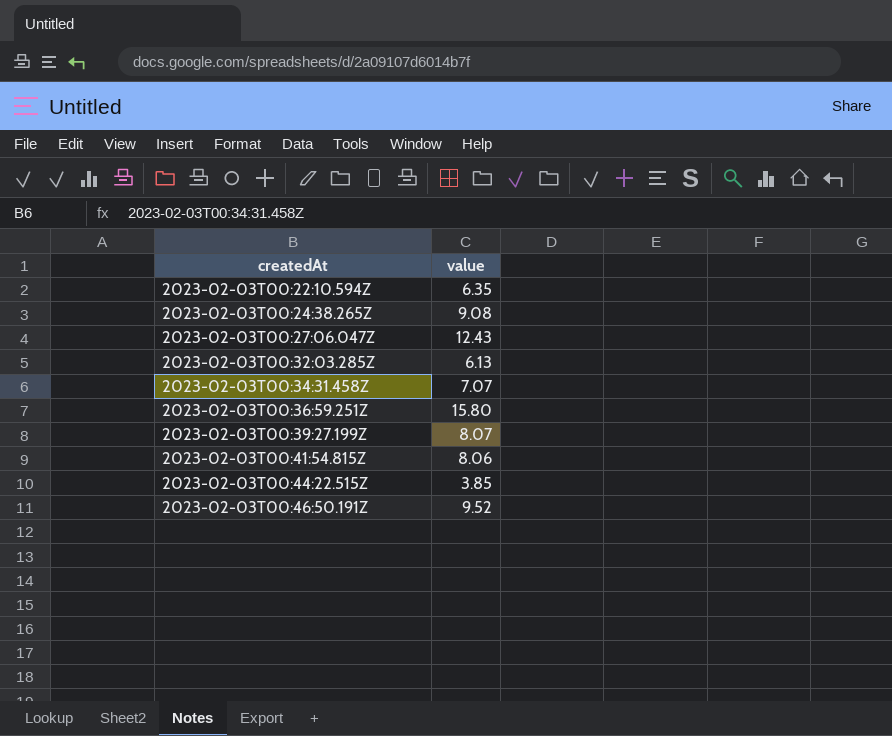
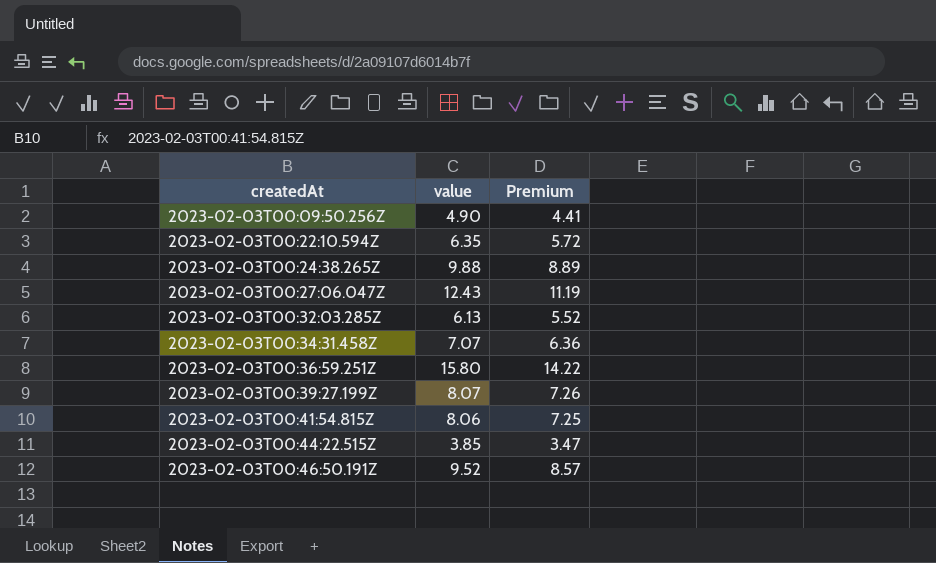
column Premium | formula: none -> [value] * 0.9
row 2023-02-03T00:09:50.256Z: none -> 4.90 | 4.41
2023-02-03T00:24:38.265Z | value: 9.08 -> 9.88

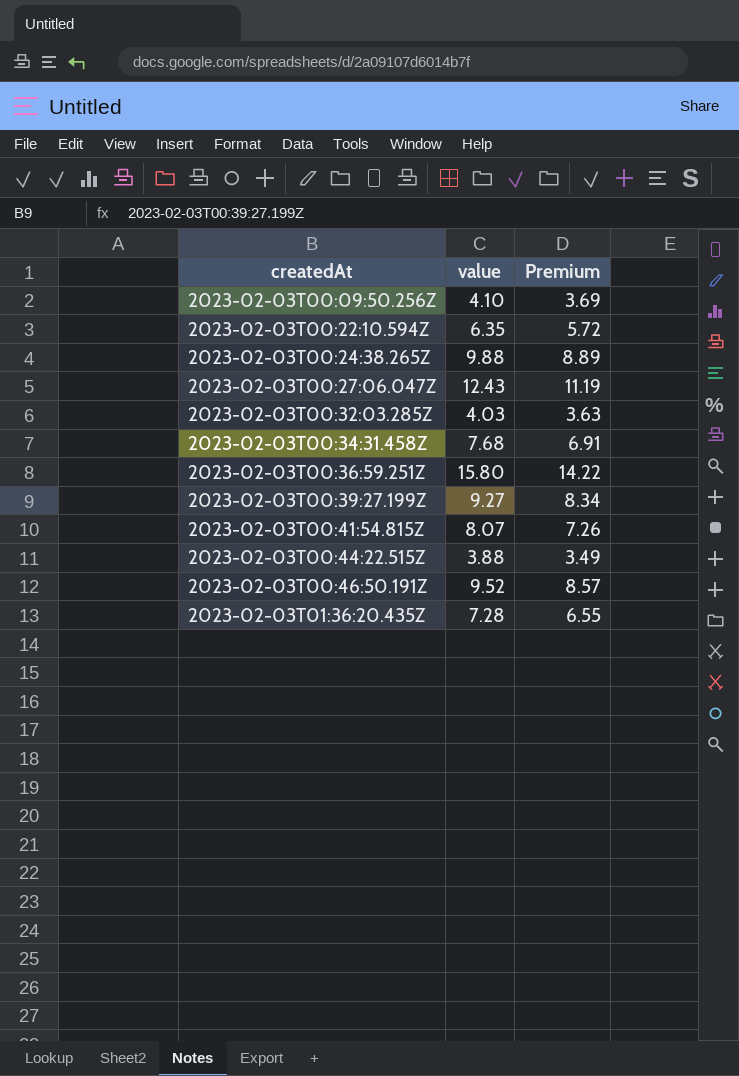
2023-02-03T00:09:50.256Z | value: 4.90 -> 4.10
2023-02-03T00:09:50.256Z | Premium: 4.41 -> 3.69
2023-02-03T00:32:03.285Z | value: 6.13 -> 4.03
2023-02-03T00:32:03.285Z | Premium: 5.52 -> 3.63
2023-02-03T00:34:31.458Z | value: 7.07 -> 7.68
2023-02-03T00:34:31.458Z | Premium: 6.36 -> 6.91
2023-02-03T00:39:27.199Z | value: 8.07 -> 9.27
2023-02-03T00:39:27.199Z | Premium: 7.26 -> 8.34
2023-02-03T00:41:54.815Z | value: 8.06 -> 8.07
2023-02-03T00:41:54.815Z | Premium: 7.25 -> 7.26
2023-02-03T00:44:22.515Z | value: 3.85 -> 3.88
2023-02-03T00:44:22.515Z | Premium: 3.47 -> 3.49
row 2023-02-03T01:36:20.435Z: none -> 7.28 | 6.55

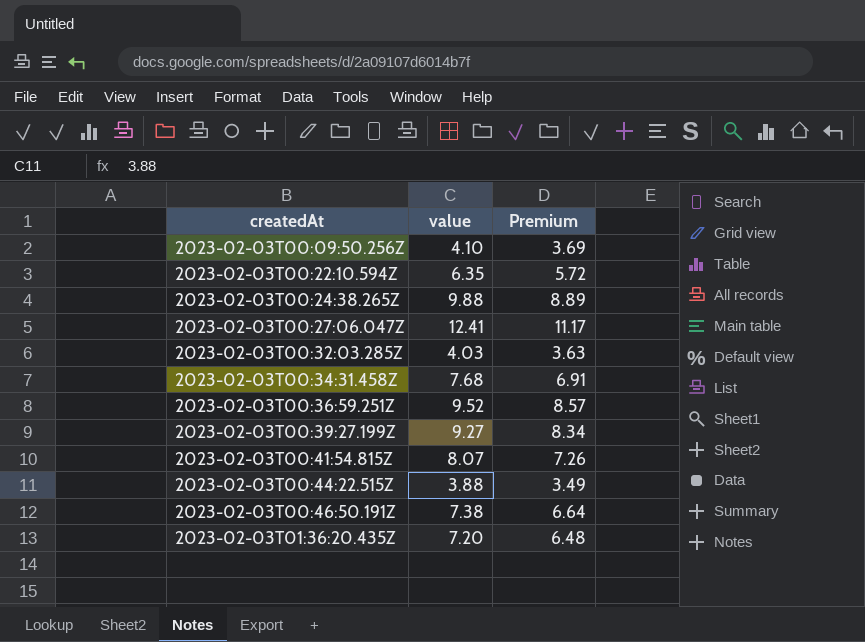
2023-02-03T00:27:06.047Z | value: 12.43 -> 12.41
2023-02-03T00:27:06.047Z | Premium: 11.19 -> 11.17
2023-02-03T00:36:59.251Z | value: 15.80 -> 9.52
2023-02-03T00:36:59.251Z | Premium: 14.22 -> 8.57
2023-02-03T00:46:50.191Z | value: 9.52 -> 7.38
2023-02-03T00:46:50.191Z | Premium: 8.57 -> 6.64
2023-02-03T01:36:20.435Z | value: 7.28 -> 7.20
2023-02-03T01:36:20.435Z | Premium: 6.55 -> 6.48

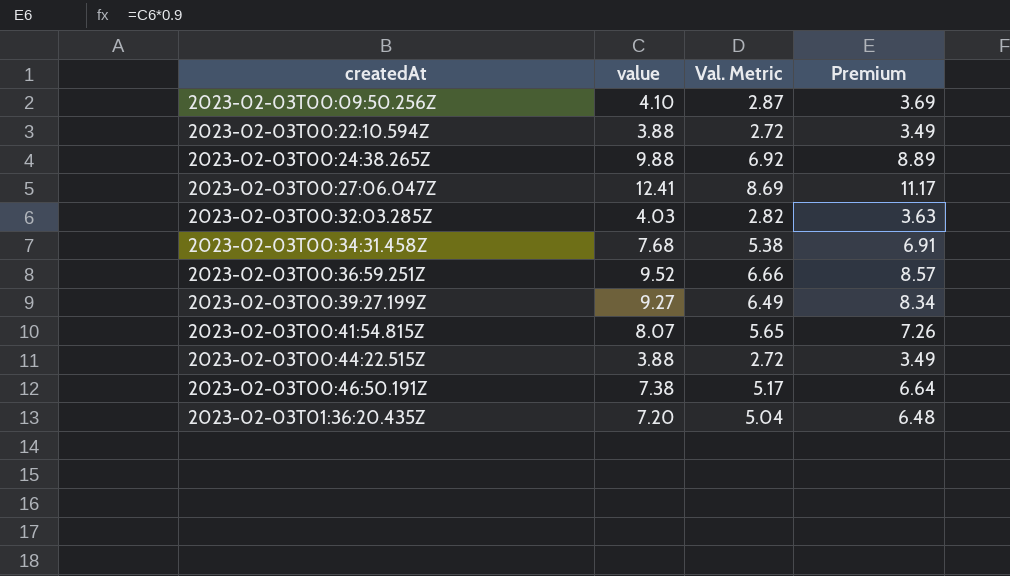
column Val. Metric | formula: none -> [value] * 0.7
2023-02-03T00:22:10.594Z | value: 6.35 -> 3.88
2023-02-03T00:22:10.594Z | Premium: 5.72 -> 3.49

